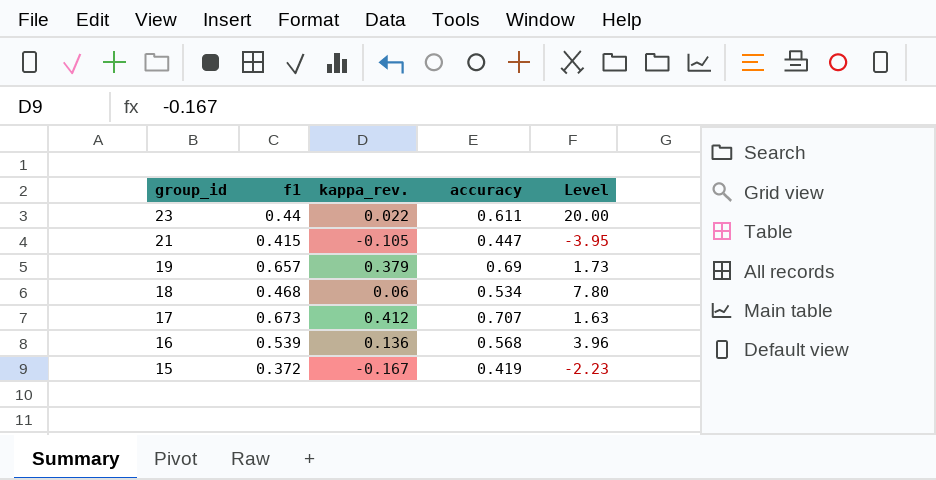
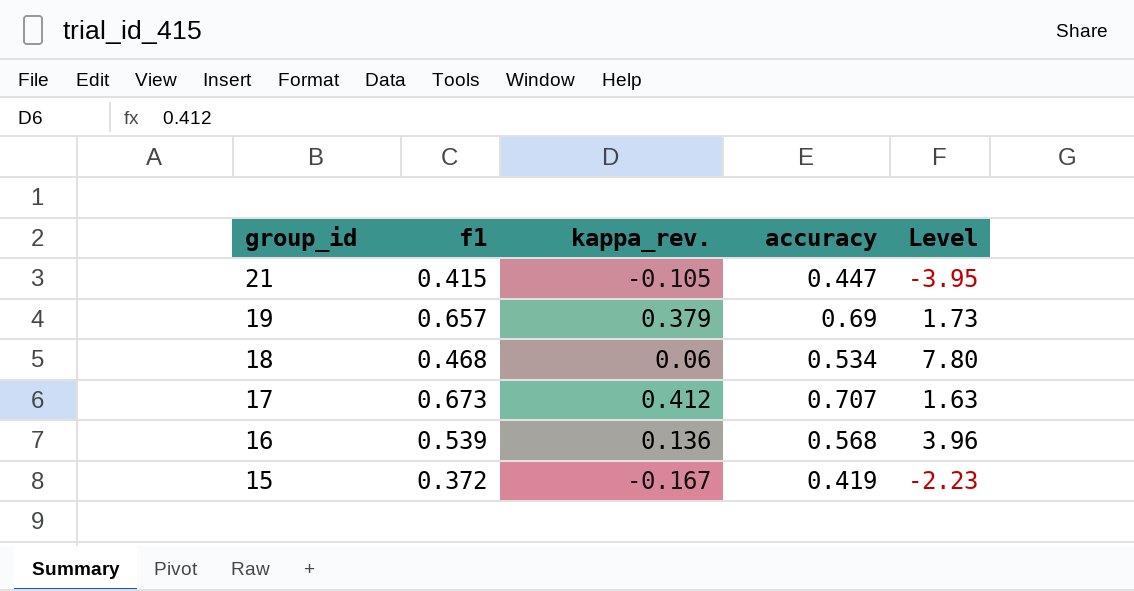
row 23: 0.44 | 0.022 | 0.611 | 20.00 -> none

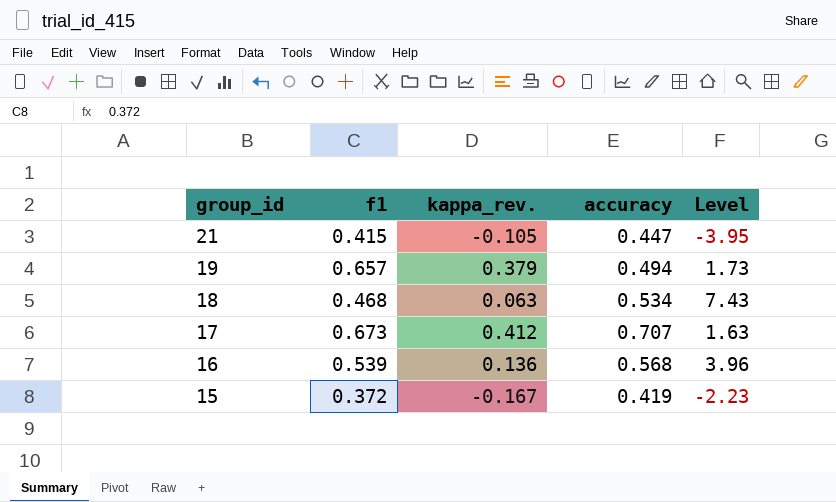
19 | accuracy: 0.69 -> 0.494
18 | kappa_rev.: 0.06 -> 0.063
18 | Level: 7.80 -> 7.43

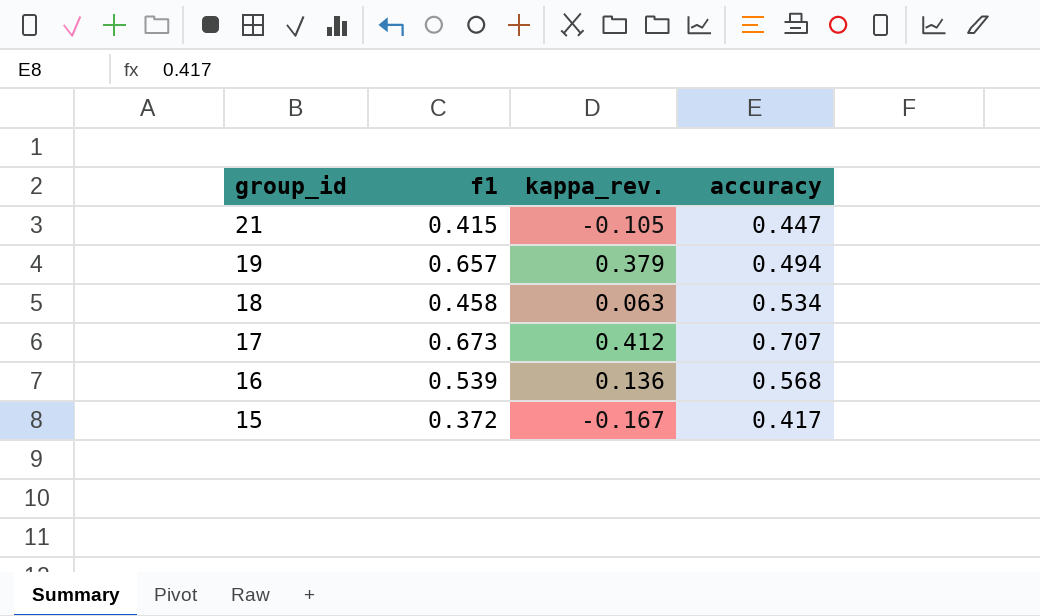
column Level | formula: [f1] / [kappa_rev.] -> none
18 | f1: 0.468 -> 0.458
15 | accuracy: 0.419 -> 0.417

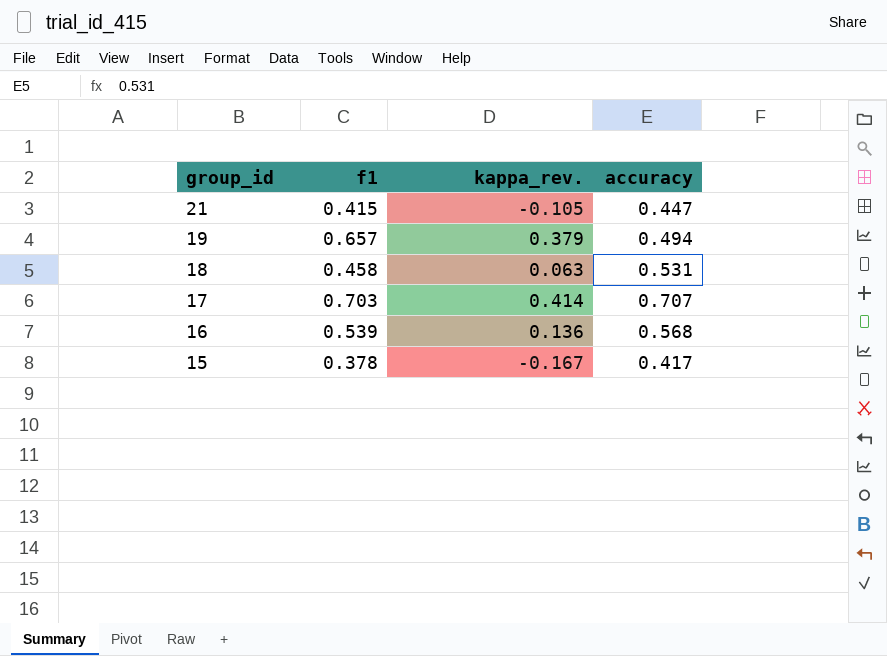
18 | accuracy: 0.534 -> 0.531
17 | f1: 0.673 -> 0.703
17 | kappa_rev.: 0.412 -> 0.414
15 | f1: 0.372 -> 0.378

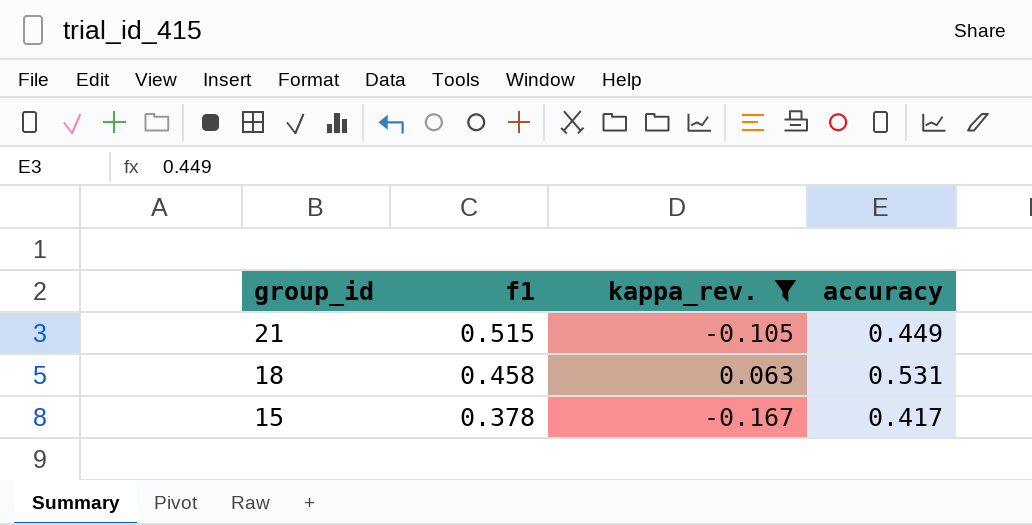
filter: none -> kappa_rev. <= 0.063
21 | f1: 0.415 -> 0.515
21 | accuracy: 0.447 -> 0.449

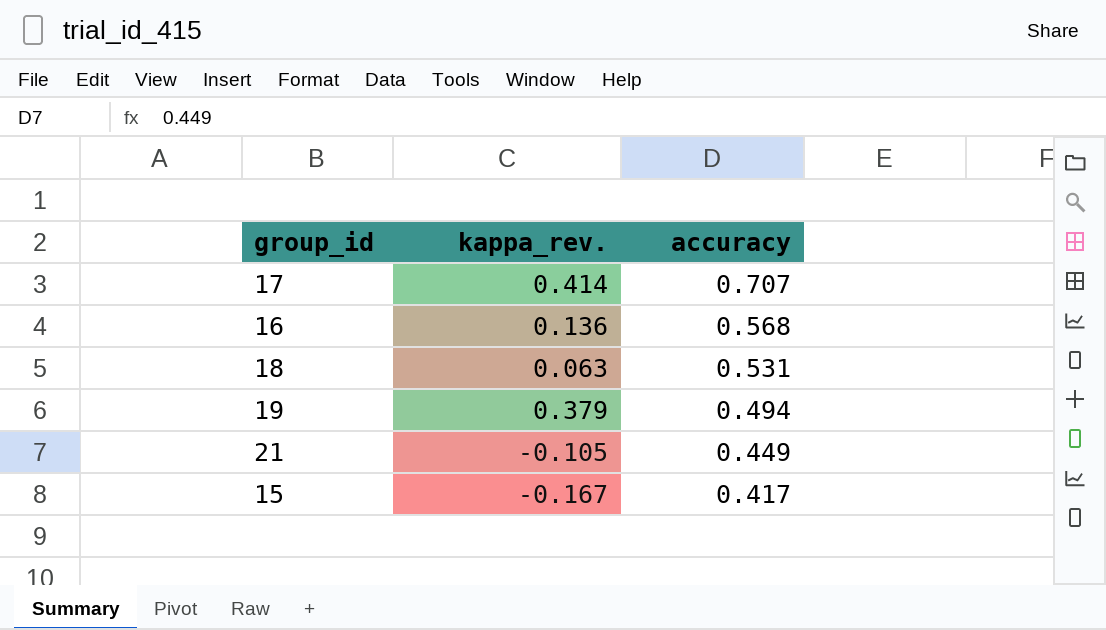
filter: kappa_rev. <= 0.063 -> none
row order: group_id descending -> accuracy descending
column f1 | position: 2 -> none

